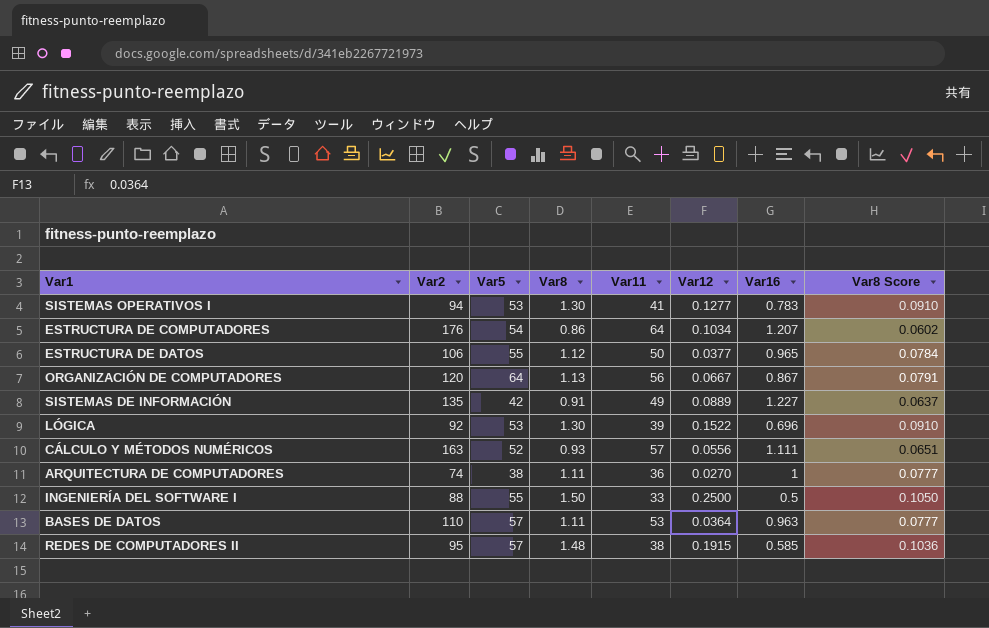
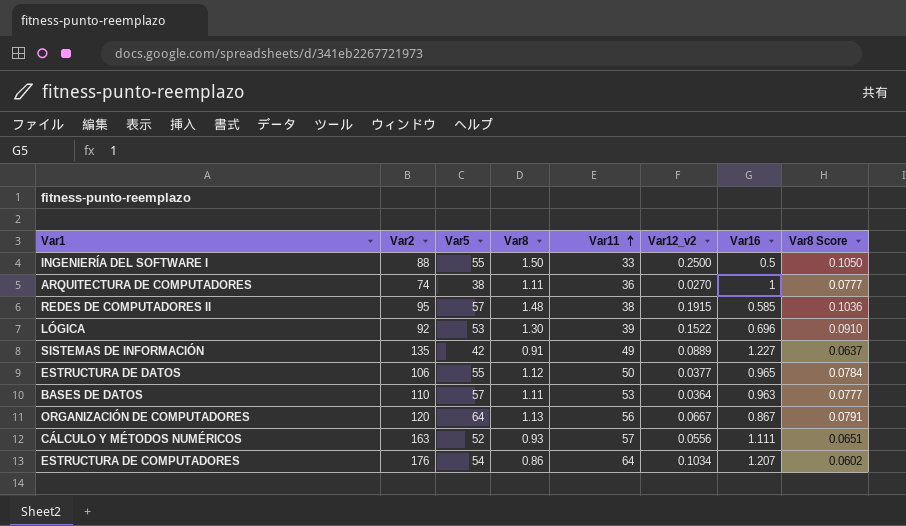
row order: none -> Var11 ascending
column name: Var12 -> Var12_v2
row SISTEMAS OPERATIVOS I: 94 | 53 | 1.30 | 41 | 0.1277 | 0.783 | 0.0910 -> none

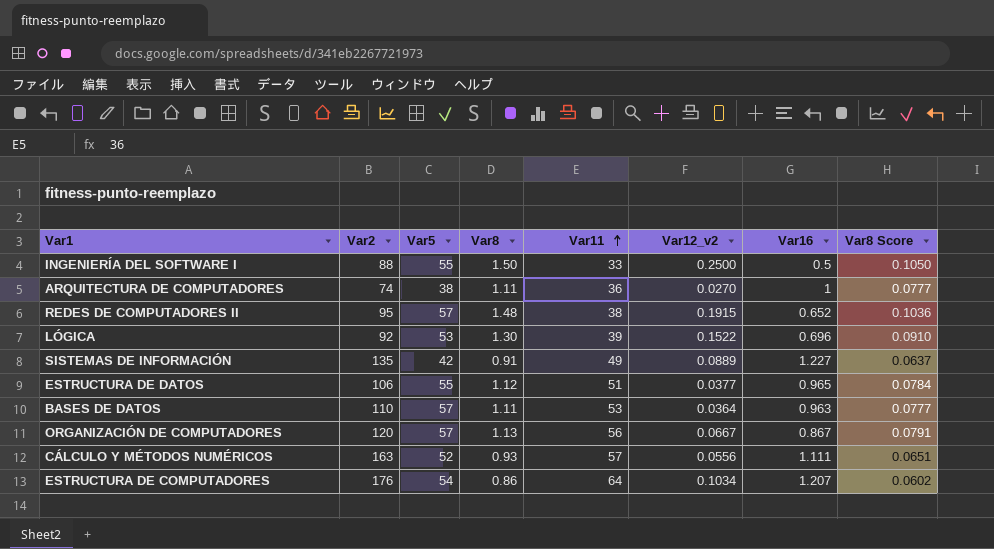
REDES DE COMPUTADORES II | Var16: 0.585 -> 0.652
ESTRUCTURA DE DATOS | Var11: 50 -> 51
ORGANIZACIÓN DE COMPUTADORES | Var5: 64 -> 57

